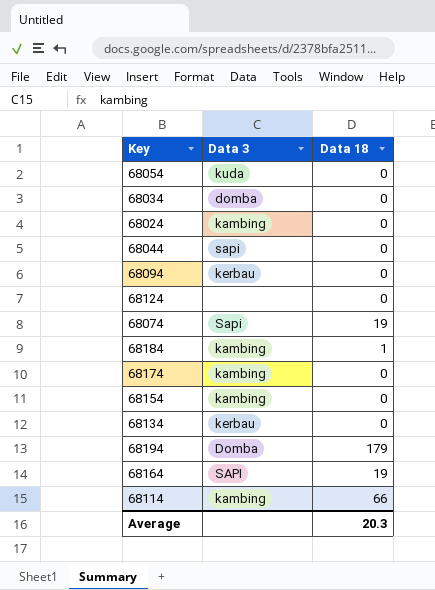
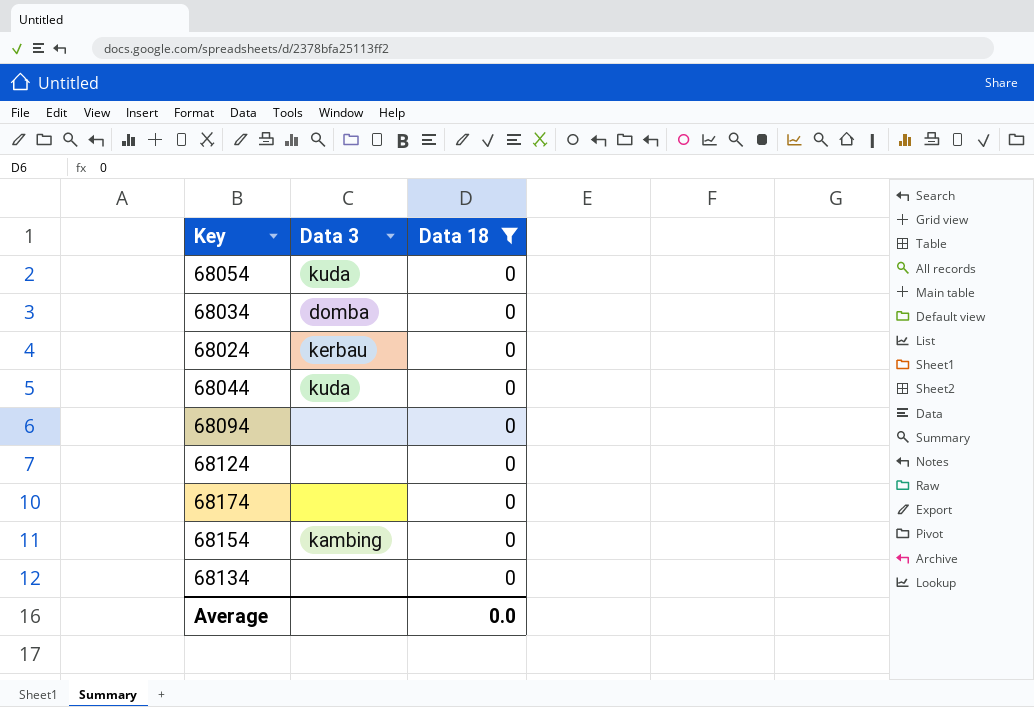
filter: none -> Data 18 = 0
68024 | Data 3: kambing -> kerbau
68044 | Data 3: sapi -> kuda
68094 | Data 3: kerbau -> none
68174 | Data 3: kambing -> none
68134 | Data 3: kerbau -> none
Average | Data 18: 20.3 -> 0.0

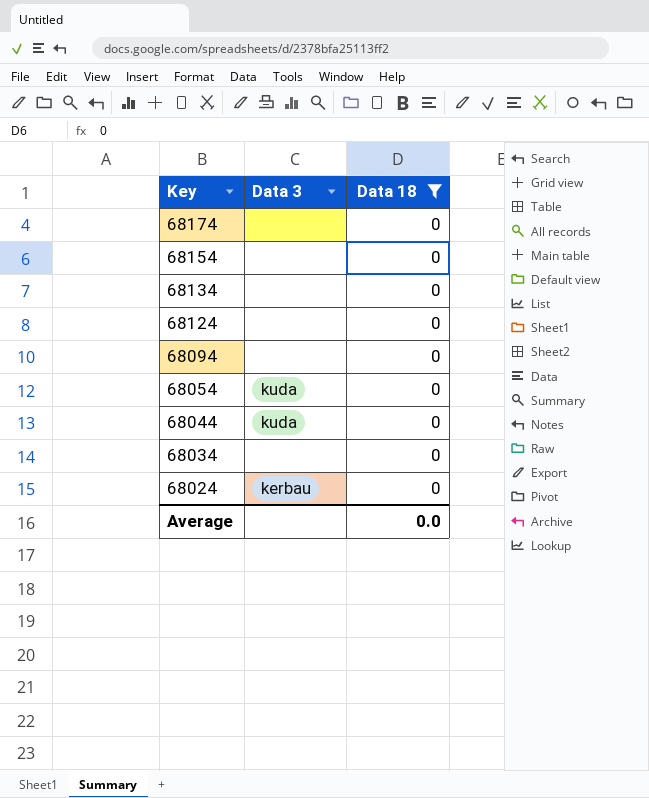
row order: none -> Key descending
68154 | Data 3: kambing -> none
68034 | Data 3: domba -> none

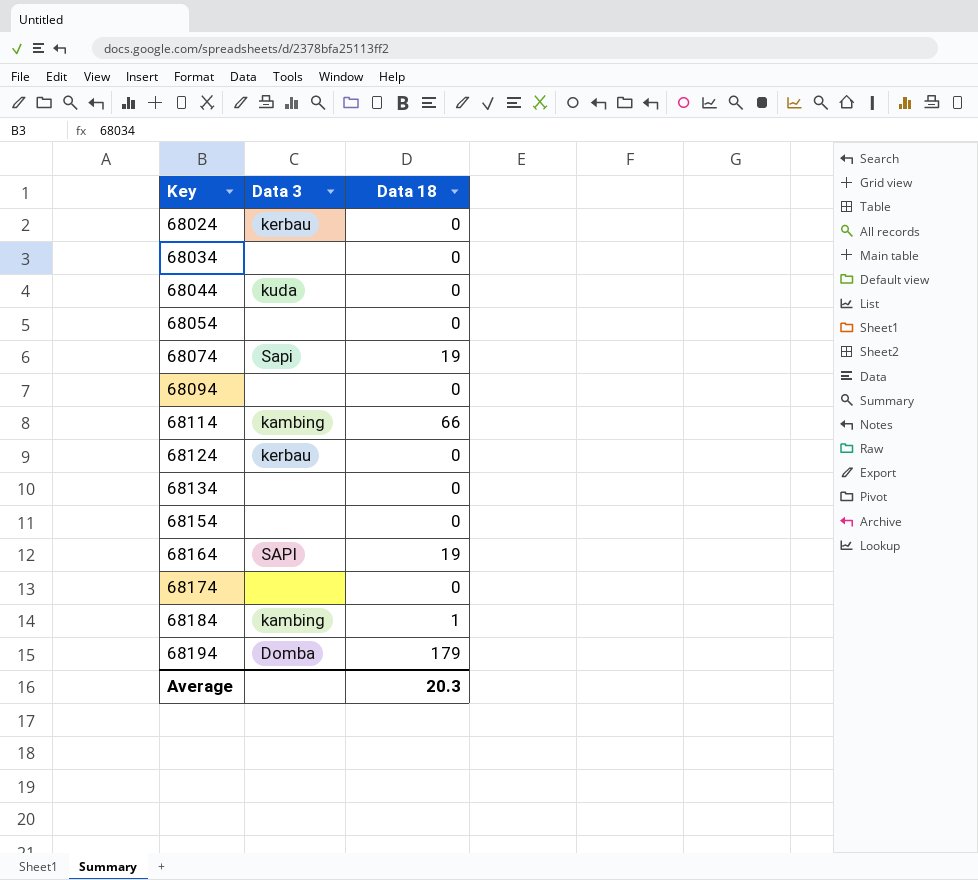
filter: Data 18 = 0 -> none
row order: Key descending -> Key ascending
68054 | Data 3: kuda -> none
68124 | Data 3: none -> kerbau
Average | Data 18: 0.0 -> 20.3

